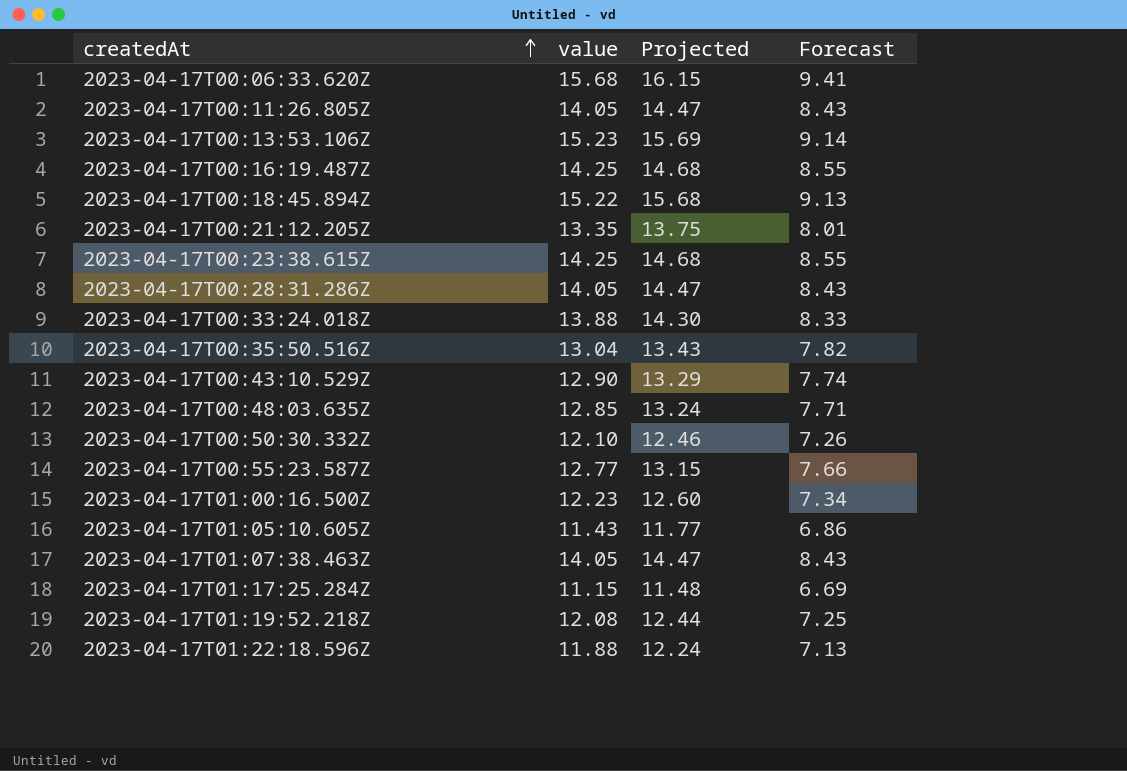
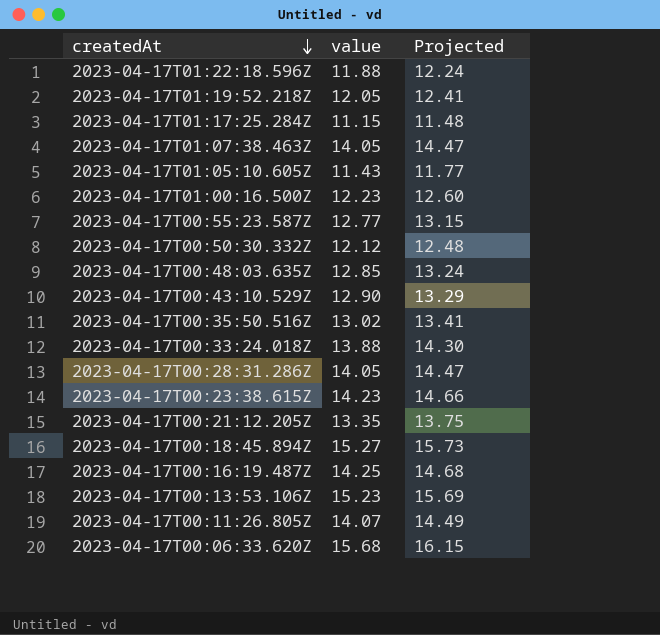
row order: createdAt ascending -> createdAt descending
column Forecast | formula: [value] * 0.6 -> none
2023-04-17T01:19:52.218Z | value: 12.08 -> 12.05
2023-04-17T01:19:52.218Z | Projected: 12.44 -> 12.41
2023-04-17T00:50:30.332Z | value: 12.10 -> 12.12
2023-04-17T00:50:30.332Z | Projected: 12.46 -> 12.48
2023-04-17T00:35:50.516Z | value: 13.04 -> 13.02
2023-04-17T00:35:50.516Z | Projected: 13.43 -> 13.41
2023-04-17T00:23:38.615Z | value: 14.25 -> 14.23
2023-04-17T00:23:38.615Z | Projected: 14.68 -> 14.66
2023-04-17T00:18:45.894Z | value: 15.22 -> 15.27
2023-04-17T00:18:45.894Z | Projected: 15.68 -> 15.73
2023-04-17T00:11:26.805Z | value: 14.05 -> 14.07
2023-04-17T00:11:26.805Z | Projected: 14.47 -> 14.49

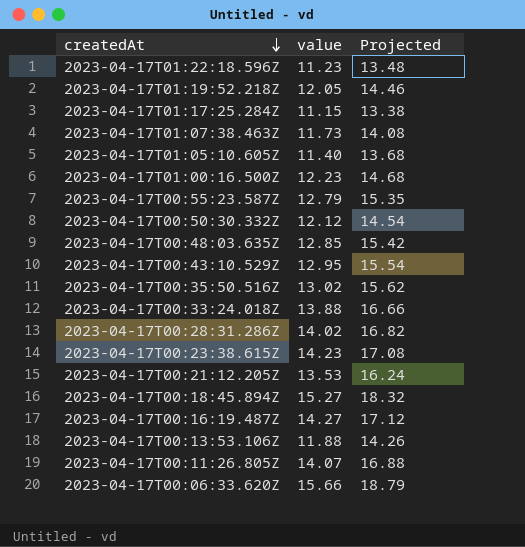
column Projected | formula: [value] * 1.03 -> [value] * 1.2
2023-04-17T01:22:18.596Z | value: 11.88 -> 11.23
2023-04-17T01:07:38.463Z | value: 14.05 -> 11.73
2023-04-17T01:05:10.605Z | value: 11.43 -> 11.40
2023-04-17T00:55:23.587Z | value: 12.77 -> 12.79
2023-04-17T00:43:10.529Z | value: 12.90 -> 12.95
2023-04-17T00:28:31.286Z | value: 14.05 -> 14.02
2023-04-17T00:21:12.205Z | value: 13.35 -> 13.53
2023-04-17T00:16:19.487Z | value: 14.25 -> 14.27
2023-04-17T00:13:53.106Z | value: 15.23 -> 11.88
2023-04-17T00:06:33.620Z | value: 15.68 -> 15.66

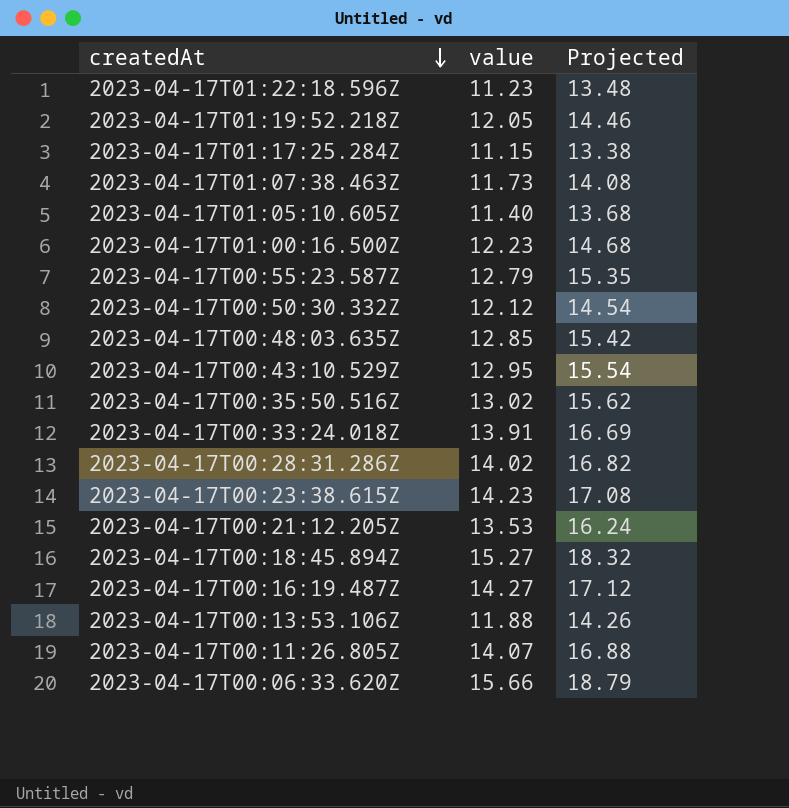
2023-04-17T00:33:24.018Z | value: 13.88 -> 13.91
2023-04-17T00:33:24.018Z | Projected: 16.66 -> 16.69

